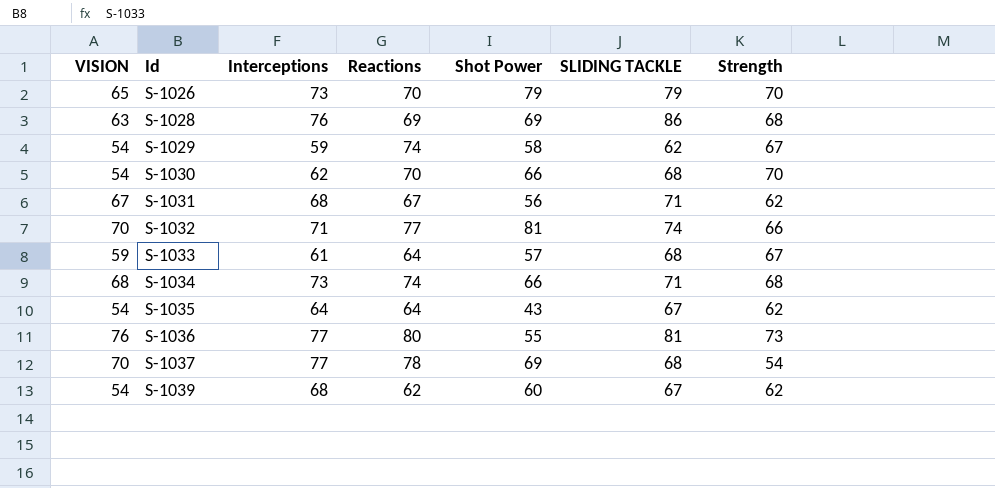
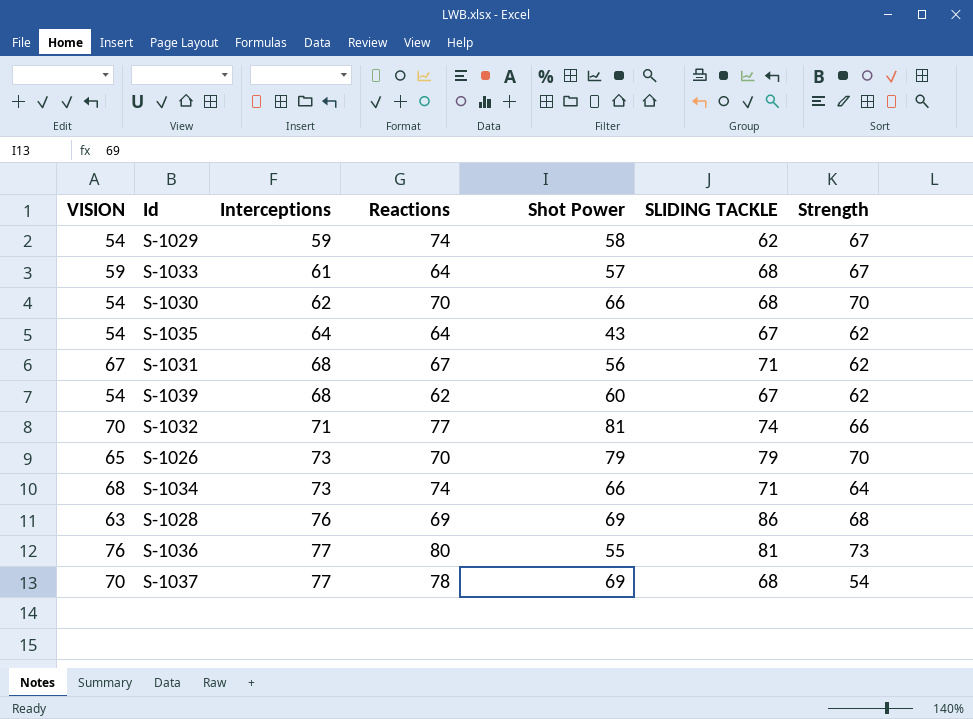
row order: Id ascending -> Interceptions ascending
S-1034 | Strength: 68 -> 64

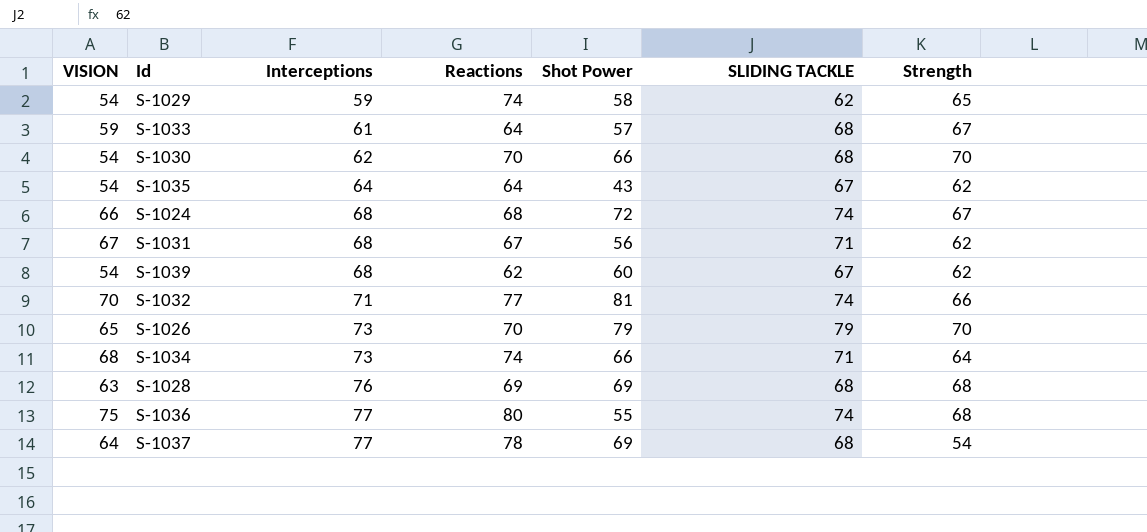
S-1029 | Strength: 67 -> 65
row S-1024: none -> 66 | 68 | 68 | 72 | 74 | 67
S-1028 | SLIDING TACKLE: 86 -> 68
S-1036 | VISION: 76 -> 75
S-1036 | SLIDING TACKLE: 81 -> 74
S-1036 | Strength: 73 -> 68
S-1037 | VISION: 70 -> 64

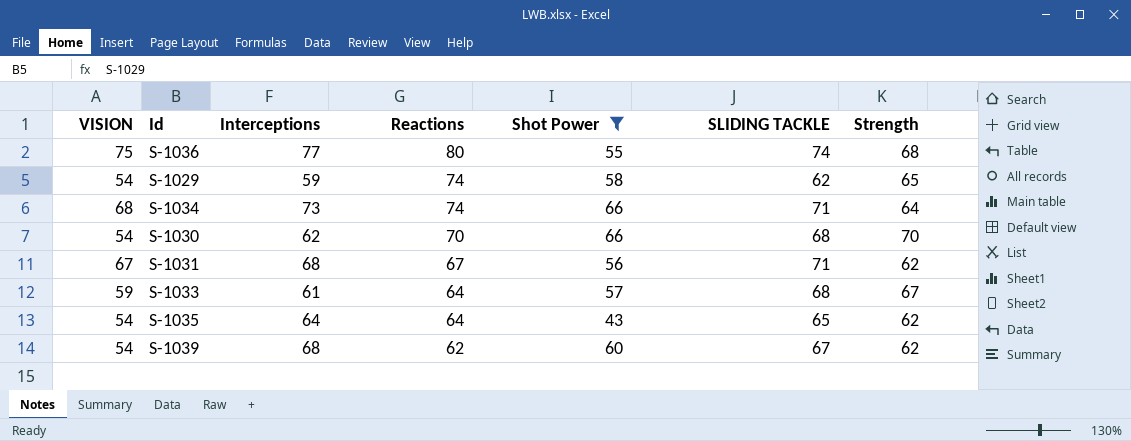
filter: none -> Shot Power <= 66
row order: Interceptions ascending -> Reactions descending
S-1035 | SLIDING TACKLE: 67 -> 65

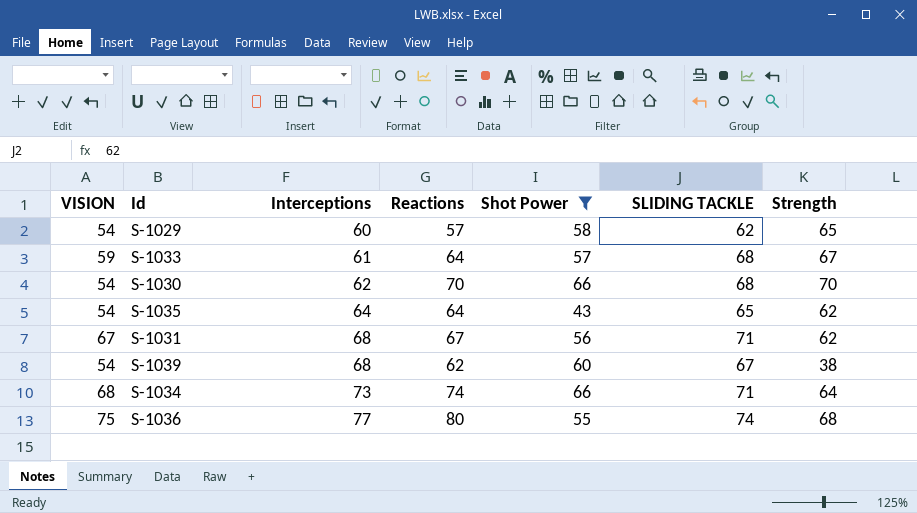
row order: Reactions descending -> Interceptions ascending
S-1029 | Interceptions: 59 -> 60
S-1029 | Reactions: 74 -> 57
S-1039 | Strength: 62 -> 38

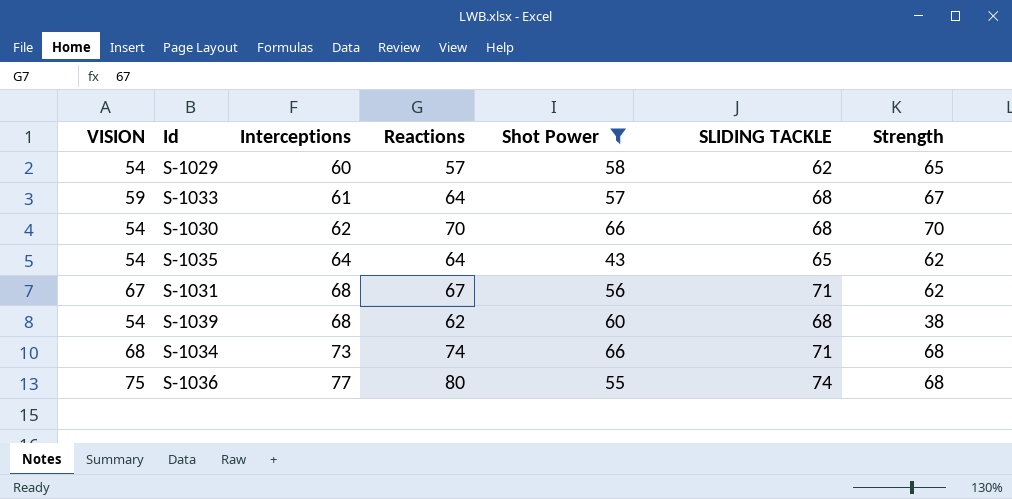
S-1039 | SLIDING TACKLE: 67 -> 68
S-1034 | Strength: 64 -> 68

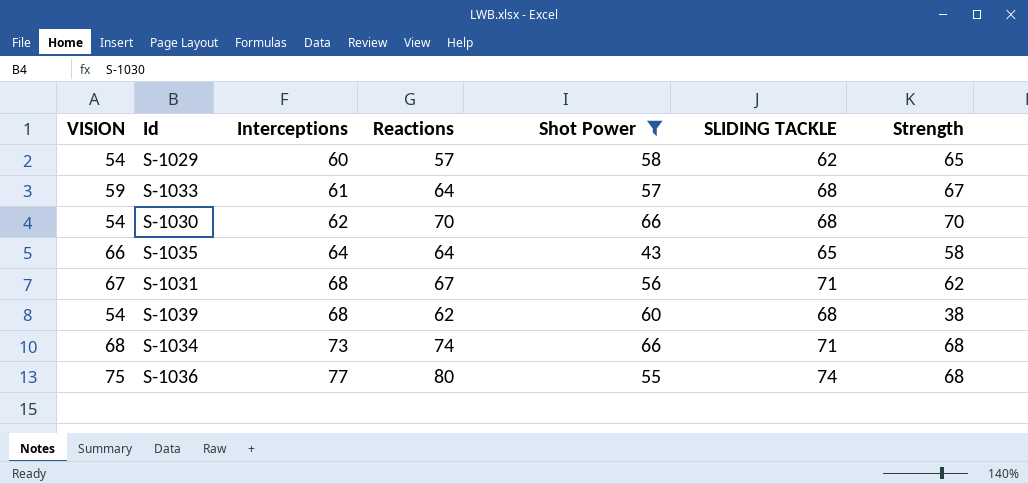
S-1035 | VISION: 54 -> 66
S-1035 | Strength: 62 -> 58

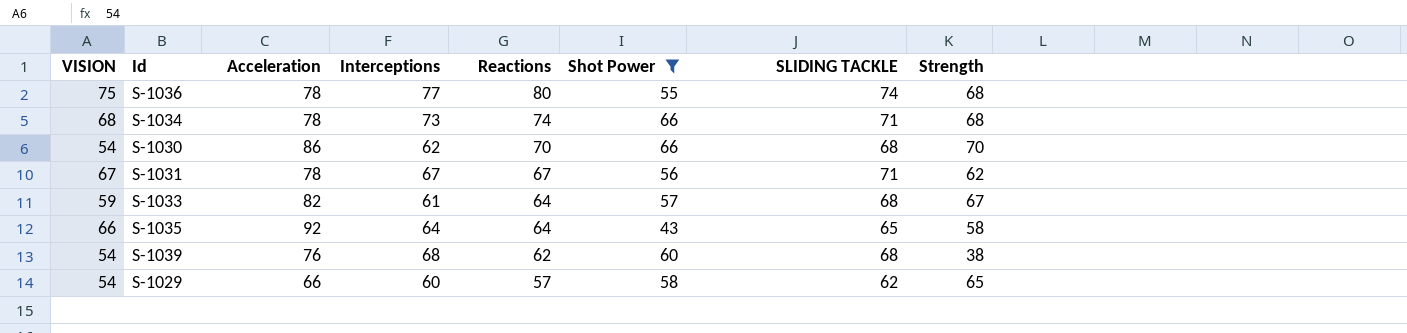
row order: Interceptions ascending -> Reactions descending
column Acceleration | position: none -> 3
S-1031 | Interceptions: 68 -> 67

